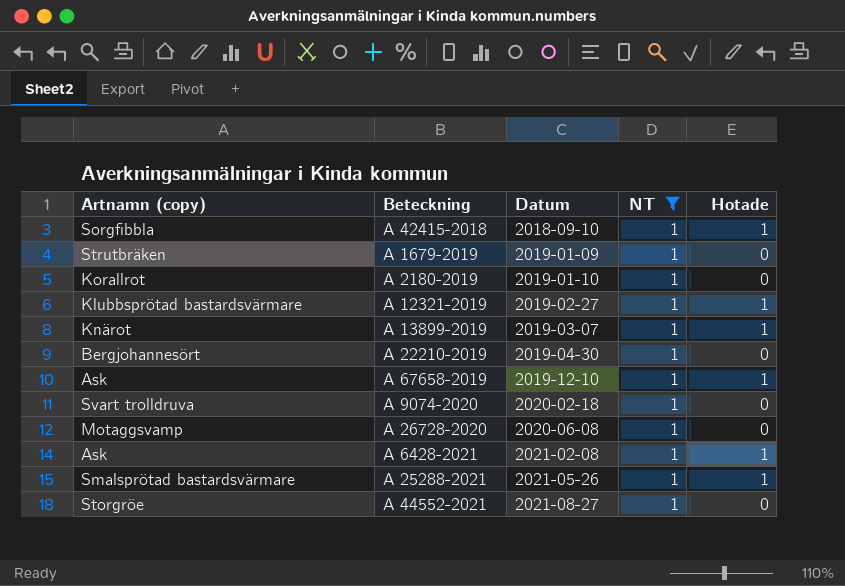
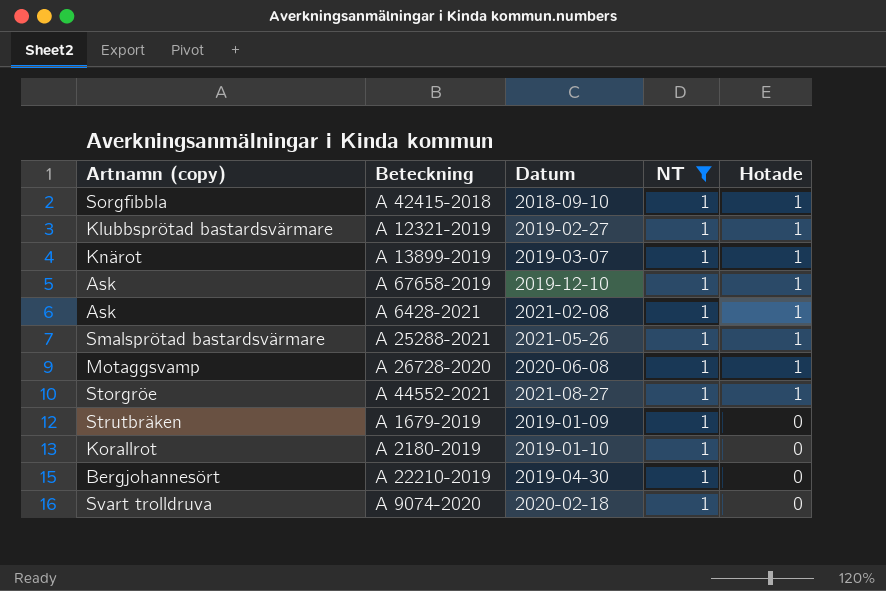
row order: Datum ascending -> Hotade descending
A 26728-2020 | Hotade: 0 -> 1
A 44552-2021 | Hotade: 0 -> 1

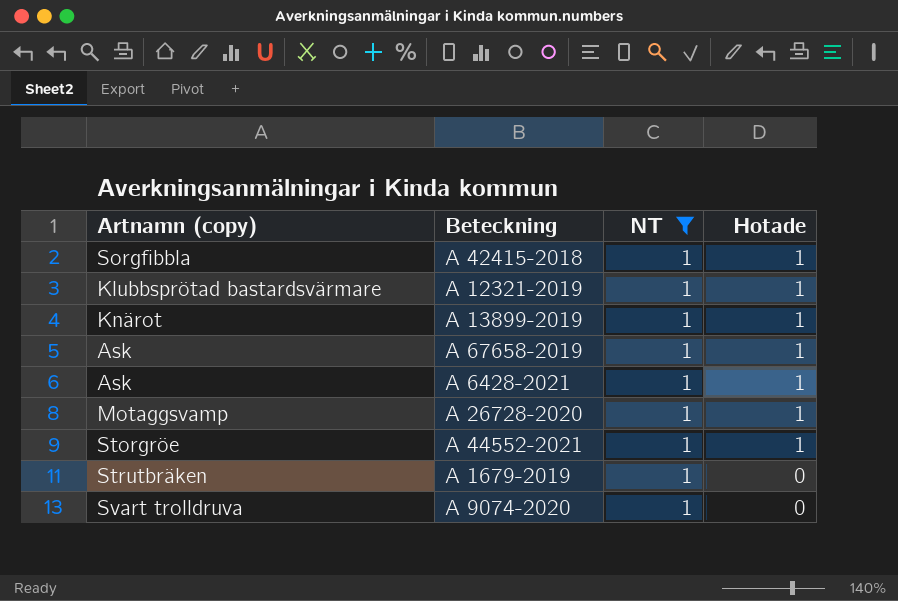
column Datum | position: 3 -> none
row A 25288-2021: Smalsprötad bastardsvärmare | 2021-05-26 | 1 | 1 -> none
row A 2180-2019: Korallrot | 2019-01-10 | 1 | 0 -> none
row A 22210-2019: Bergjohannesört | 2019-04-30 | 1 | 0 -> none

